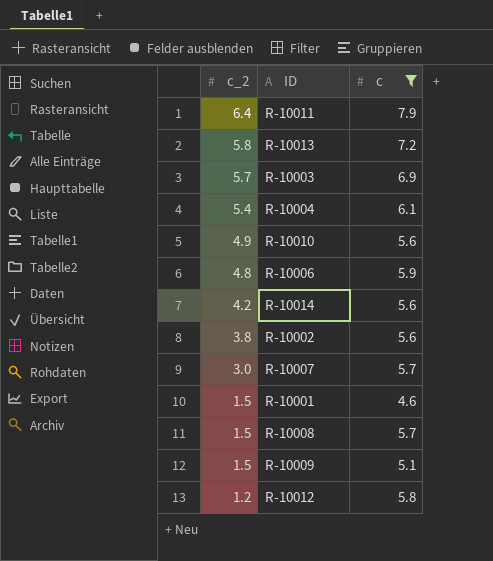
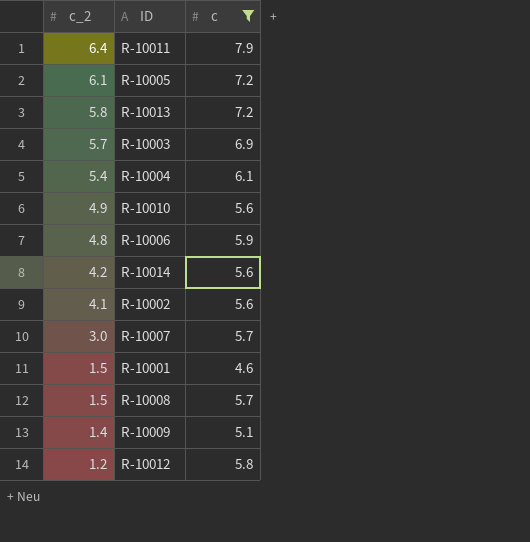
row R-10005: none -> 6.1 | 7.2
R-10002 | c_2: 3.8 -> 4.1
R-10009 | c_2: 1.5 -> 1.4

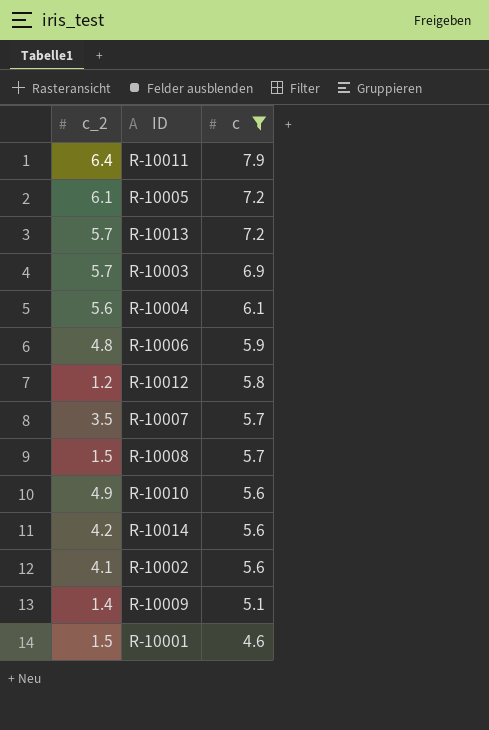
row order: c_2 descending -> c descending
R-10013 | c_2: 5.8 -> 5.7
R-10004 | c_2: 5.4 -> 5.6
R-10007 | c_2: 3.0 -> 3.5

